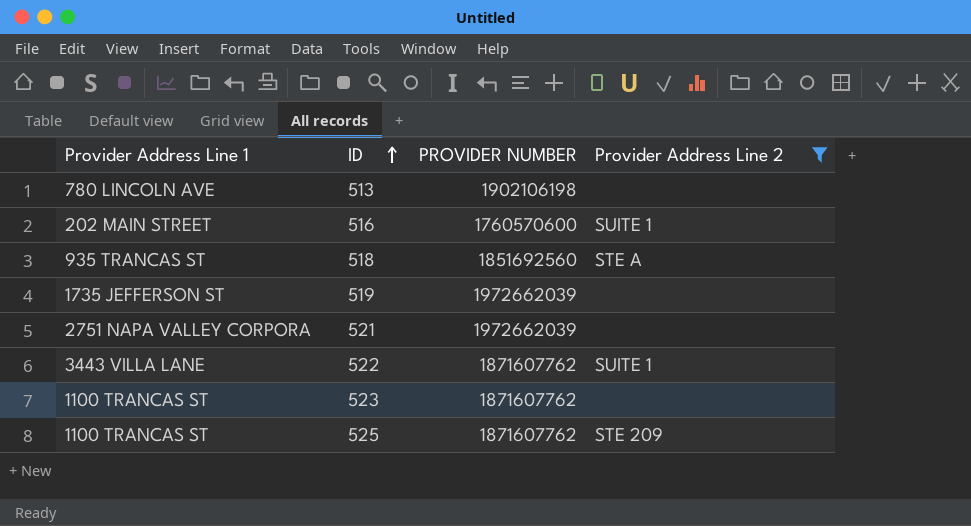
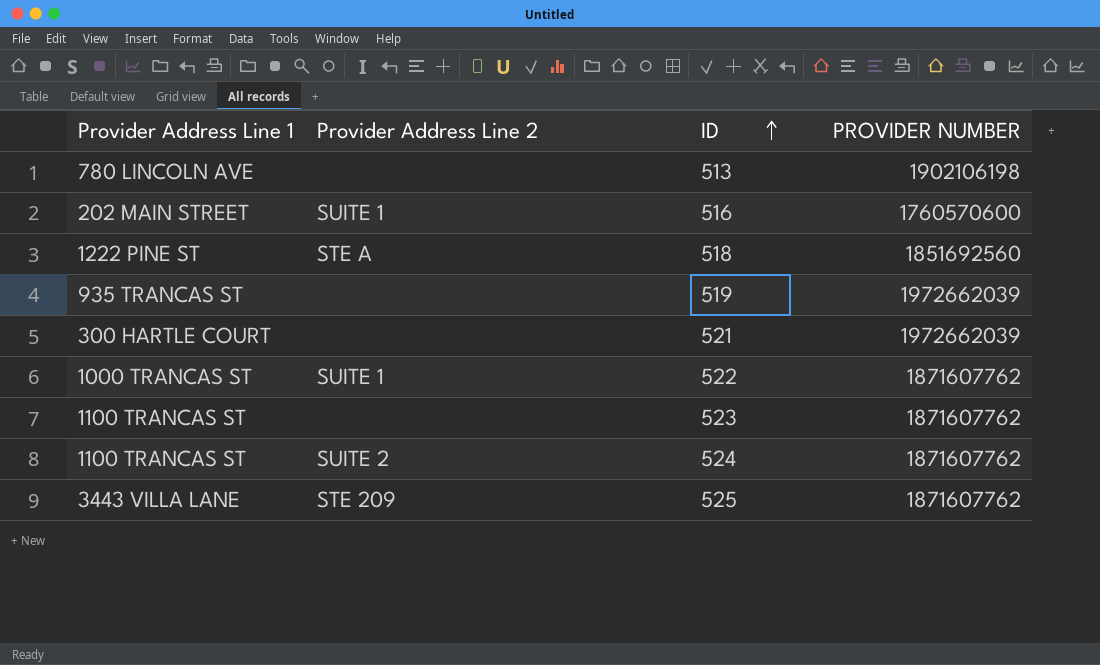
filter: Provider Address Line 2 != SUITE 2 -> none
column Provider Address Line 2 | position: 4 -> 2
518 | Provider Address Line 1: 935 TRANCAS ST -> 1222 PINE ST
519 | Provider Address Line 1: 1735 JEFFERSON ST -> 935 TRANCAS ST
521 | Provider Address Line 1: 2751 NAPA VALLEY CORPORA -> 300 HARTLE COURT
522 | Provider Address Line 1: 3443 VILLA LANE -> 1000 TRANCAS ST
525 | Provider Address Line 1: 1100 TRANCAS ST -> 3443 VILLA LANE

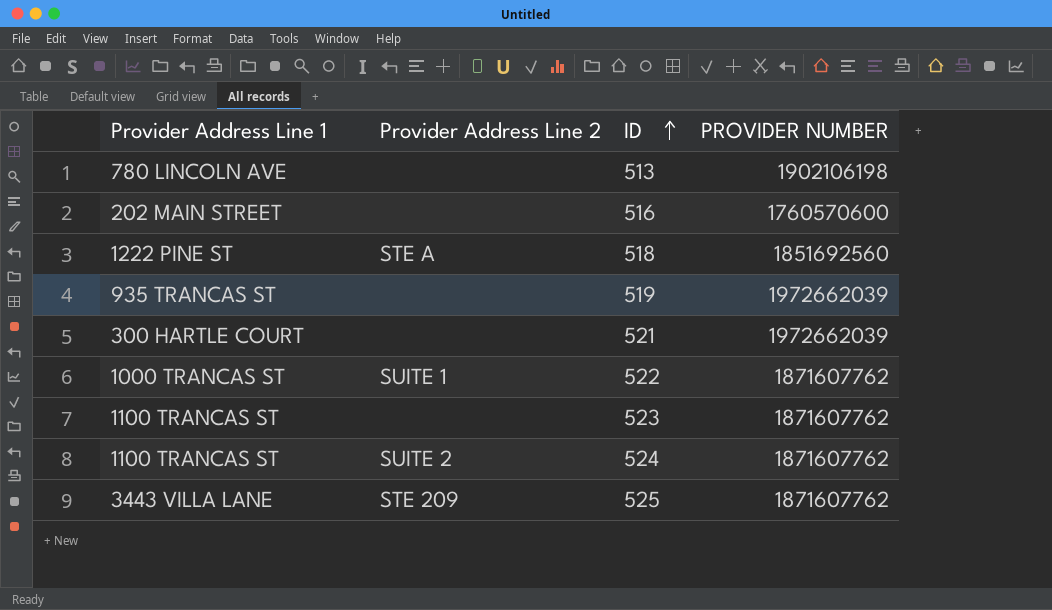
516 | Provider Address Line 2: SUITE 1 -> none

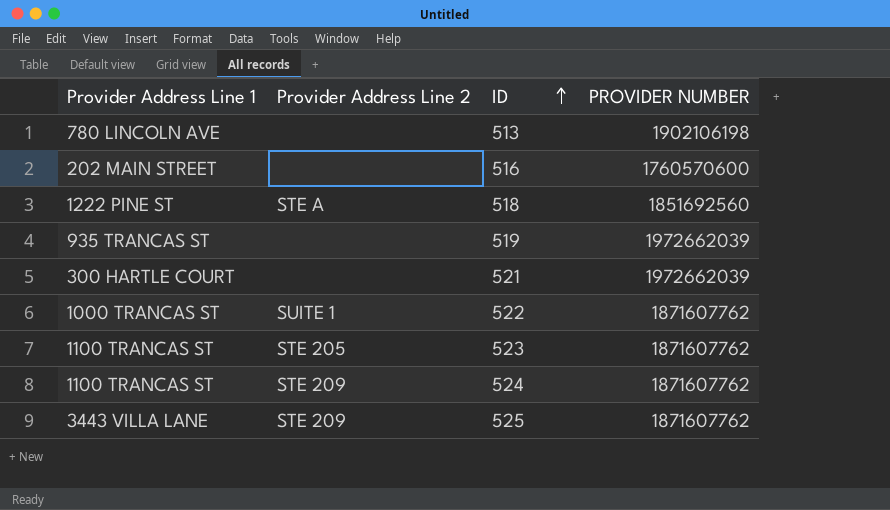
523 | Provider Address Line 2: none -> STE 205
524 | Provider Address Line 2: SUITE 2 -> STE 209

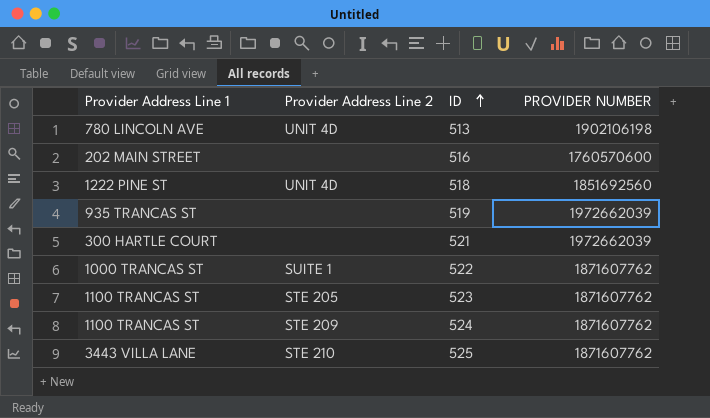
513 | Provider Address Line 2: none -> UNIT 4D
518 | Provider Address Line 2: STE A -> UNIT 4D
525 | Provider Address Line 2: STE 209 -> STE 210

